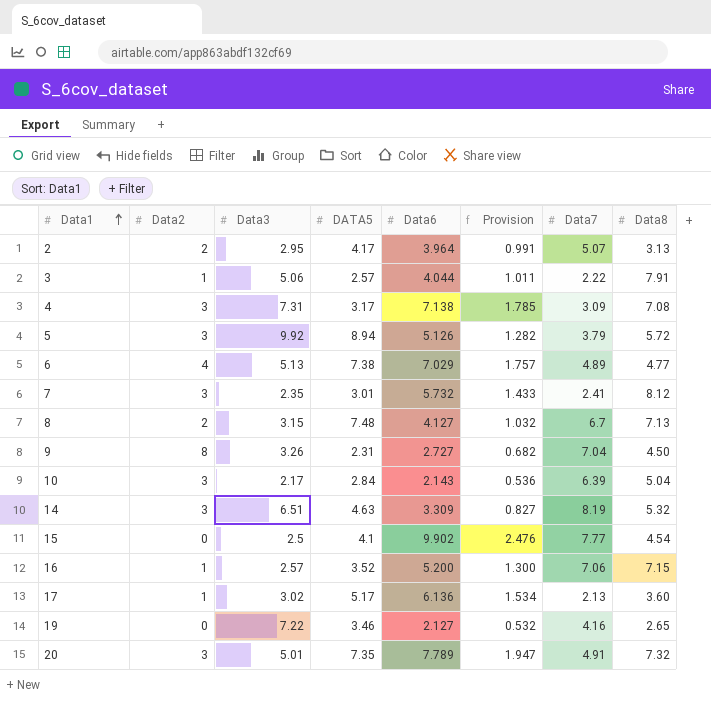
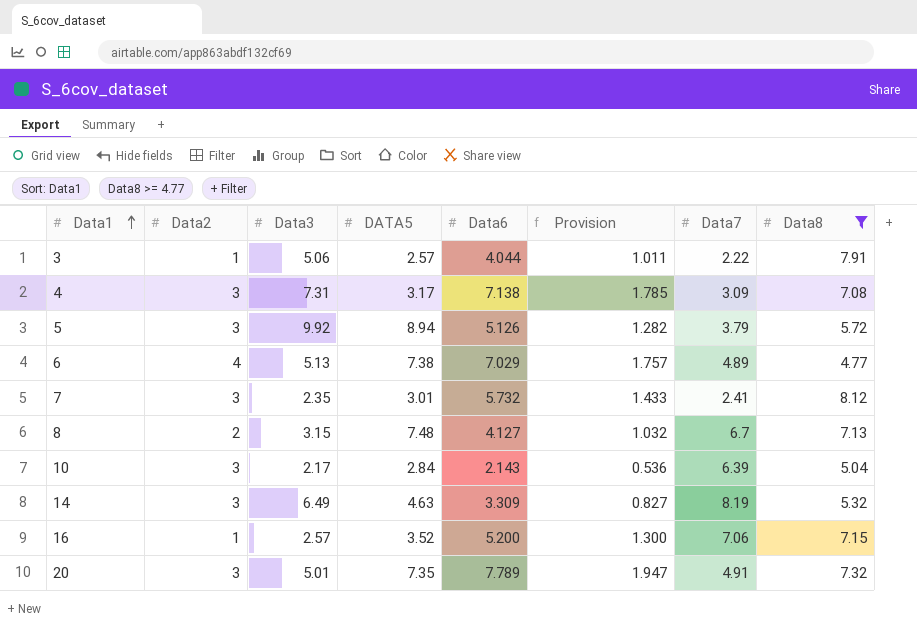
filter: none -> Data8 >= 4.77
14 | Data3: 6.51 -> 6.49

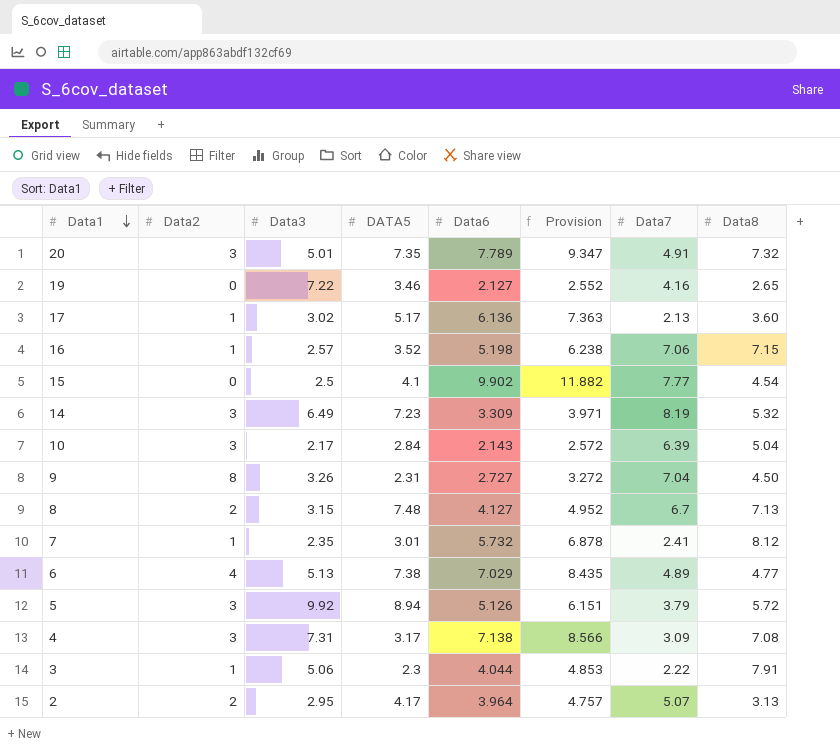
filter: Data8 >= 4.77 -> none
row order: Data1 ascending -> Data1 descending
column Provision | formula: [Data6] * 0.25 -> [Data6] * 1.2
16 | Data6: 5.200 -> 5.198
14 | DATA5: 4.63 -> 7.23
7 | Data2: 3 -> 1
3 | DATA5: 2.57 -> 2.3

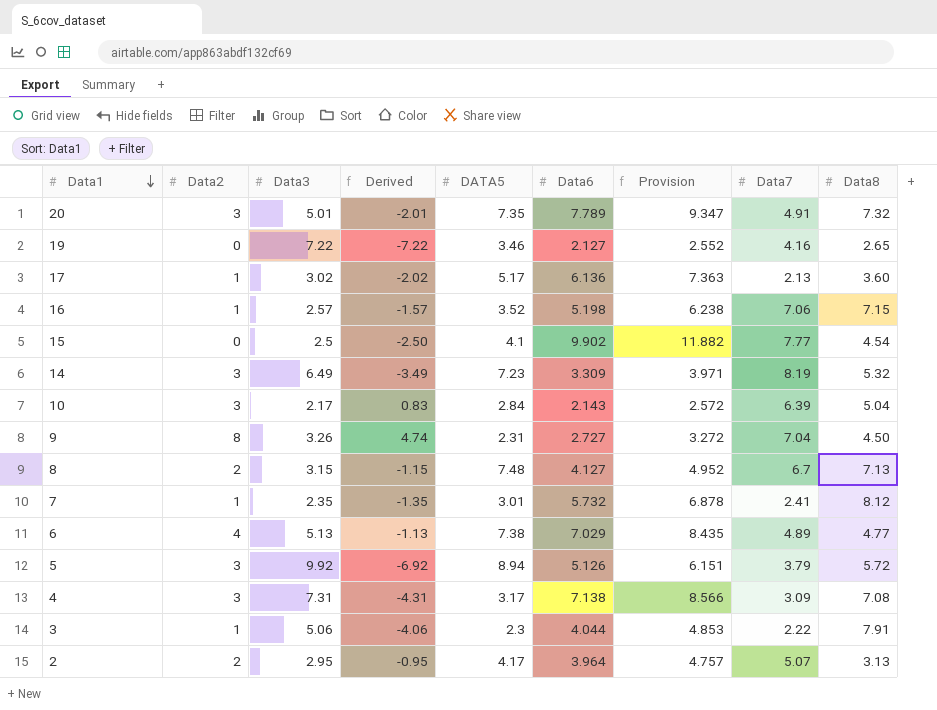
column Derived | formula: none -> [Data2] - [Data3]

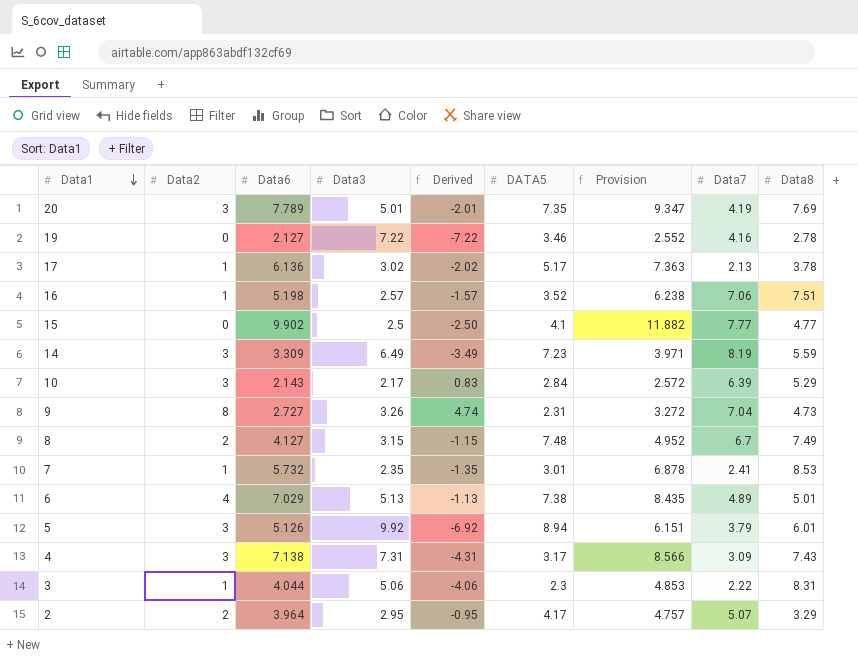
column Data6 | position: 6 -> 3
20 | Data7: 4.91 -> 4.19
20 | Data8: 7.32 -> 7.69
19 | Data8: 2.65 -> 2.78
17 | Data8: 3.60 -> 3.78
16 | Data8: 7.15 -> 7.51
15 | Data8: 4.54 -> 4.77
14 | Data8: 5.32 -> 5.59
10 | Data8: 5.04 -> 5.29
9 | Data8: 4.50 -> 4.73
8 | Data8: 7.13 -> 7.49
7 | Data8: 8.12 -> 8.53
6 | Data8: 4.77 -> 5.01
5 | Data8: 5.72 -> 6.01
4 | Data8: 7.08 -> 7.43
3 | Data8: 7.91 -> 8.31
2 | Data8: 3.13 -> 3.29

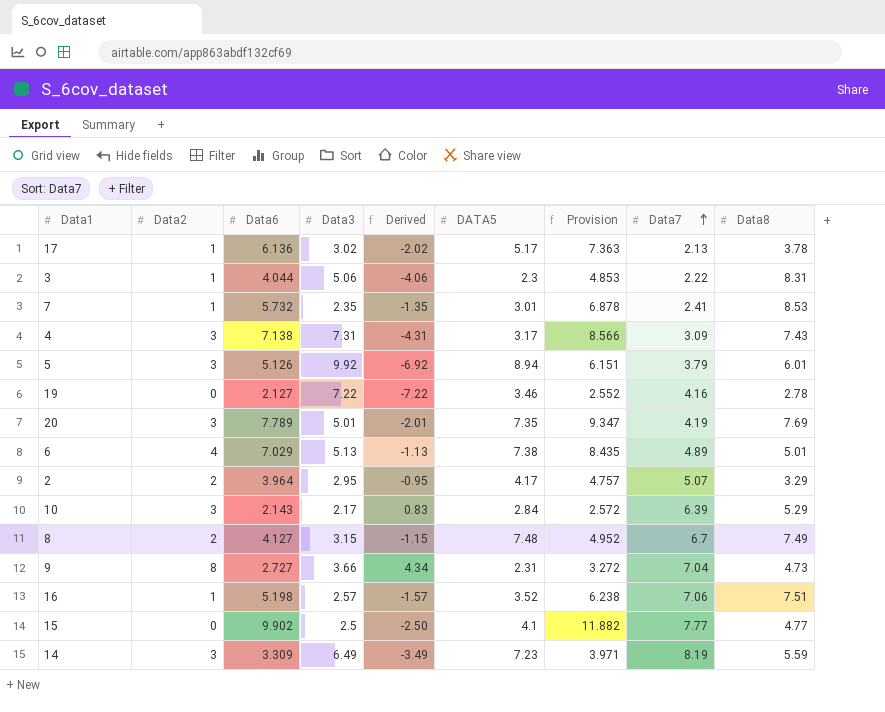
row order: Data1 descending -> Data7 ascending
9 | Data3: 3.26 -> 3.66
9 | Derived: 4.74 -> 4.34

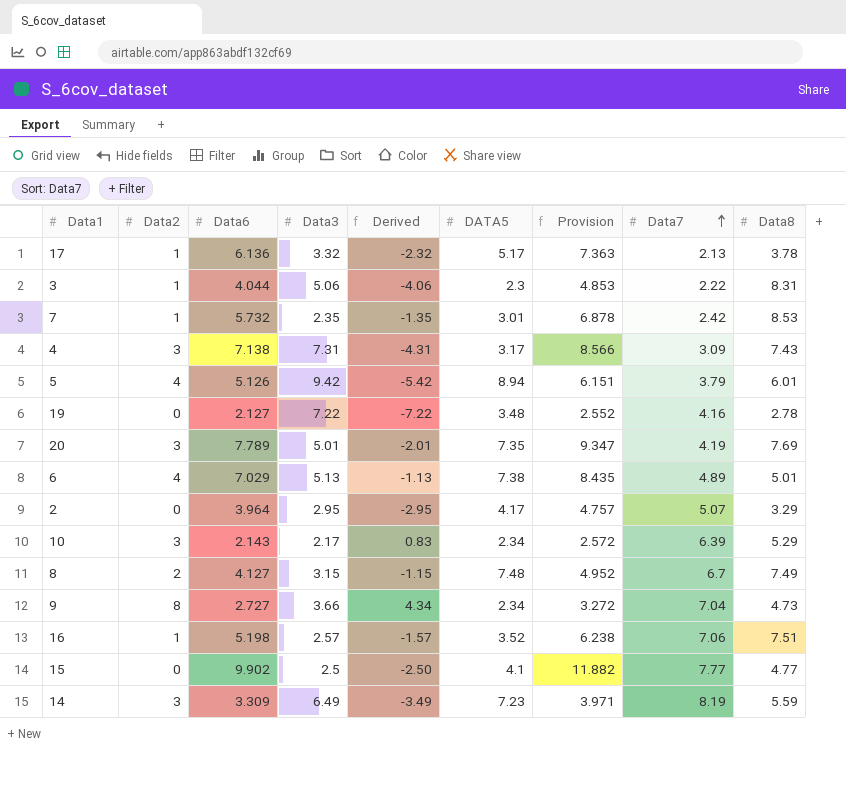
17 | Data3: 3.02 -> 3.32
17 | Derived: -2.02 -> -2.32
7 | Data7: 2.41 -> 2.42
5 | Data2: 3 -> 4
5 | Data3: 9.92 -> 9.42
5 | Derived: -6.92 -> -5.42
19 | DATA5: 3.46 -> 3.48
2 | Data2: 2 -> 0
2 | Derived: -0.95 -> -2.95
10 | DATA5: 2.84 -> 2.34
9 | DATA5: 2.31 -> 2.34

